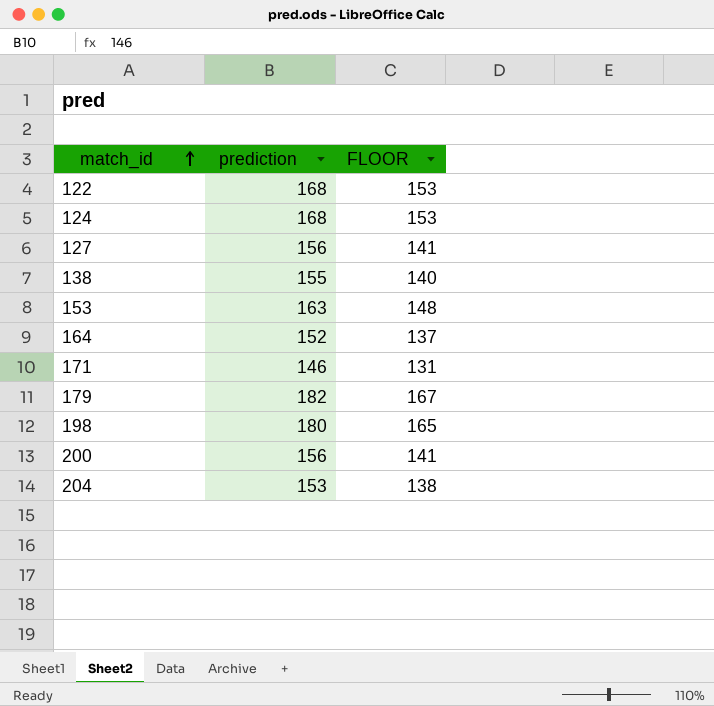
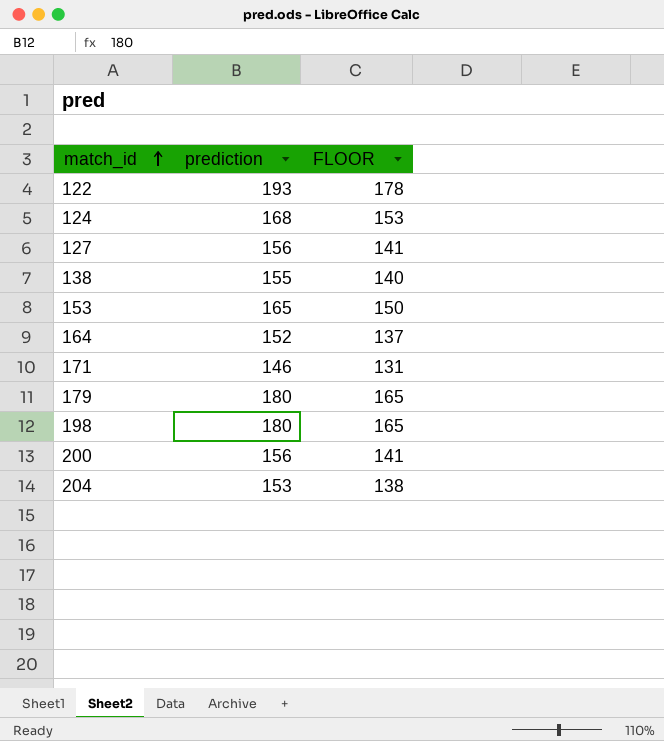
122 | prediction: 168 -> 193
122 | FLOOR: 153 -> 178
153 | prediction: 163 -> 165
153 | FLOOR: 148 -> 150
179 | prediction: 182 -> 180
179 | FLOOR: 167 -> 165

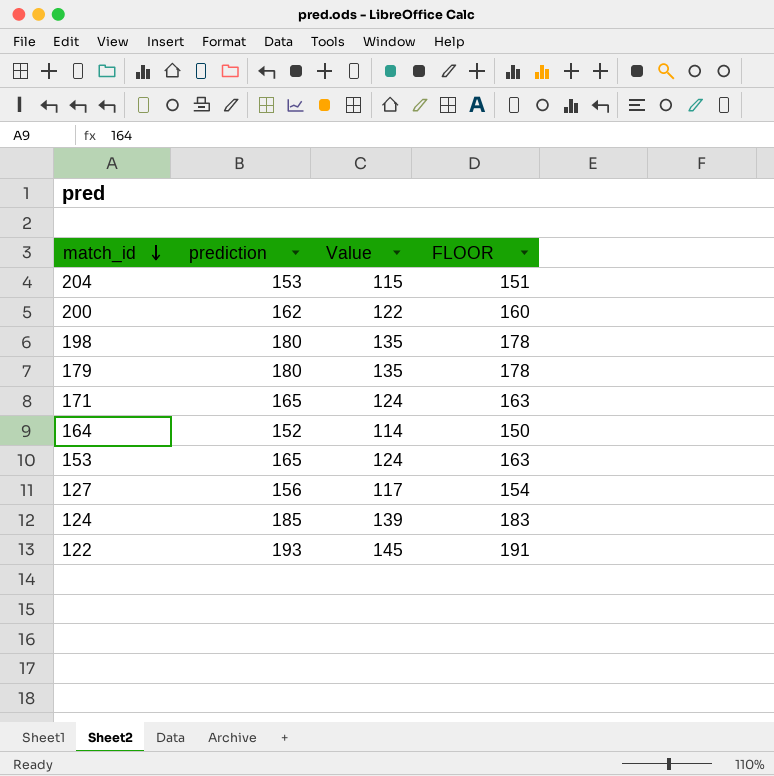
row order: match_id ascending -> match_id descending
column Value | formula: none -> [prediction] * 0.75
column FLOOR | formula: [prediction] - 15 -> [prediction] - 2
row 138: 155 | 140 -> none
200 | prediction: 156 -> 162
171 | prediction: 146 -> 165
124 | prediction: 168 -> 185

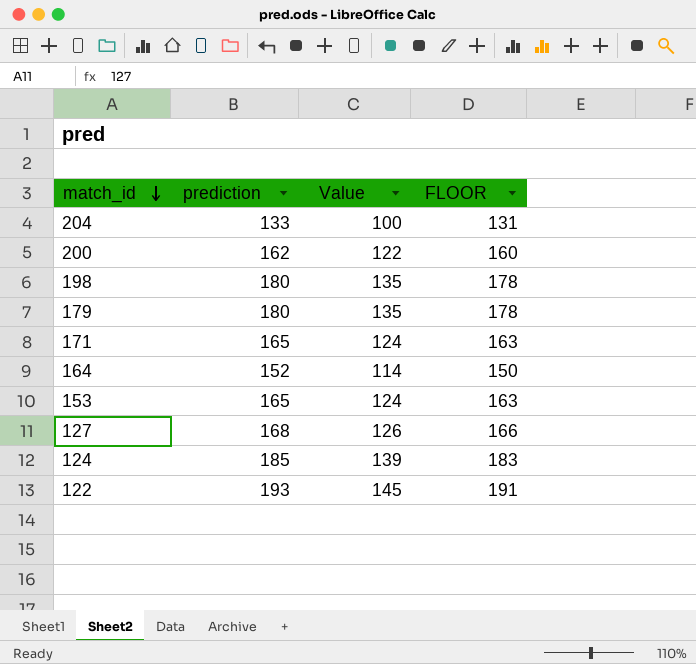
204 | prediction: 153 -> 133
204 | Value: 115 -> 100
204 | FLOOR: 151 -> 131
127 | prediction: 156 -> 168
127 | Value: 117 -> 126
127 | FLOOR: 154 -> 166

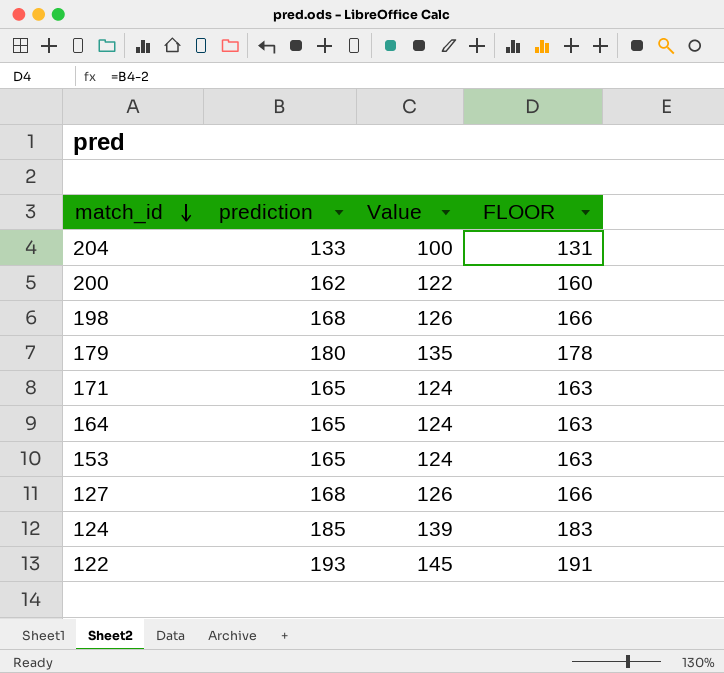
198 | prediction: 180 -> 168
198 | Value: 135 -> 126
198 | FLOOR: 178 -> 166
164 | prediction: 152 -> 165
164 | Value: 114 -> 124
164 | FLOOR: 150 -> 163

